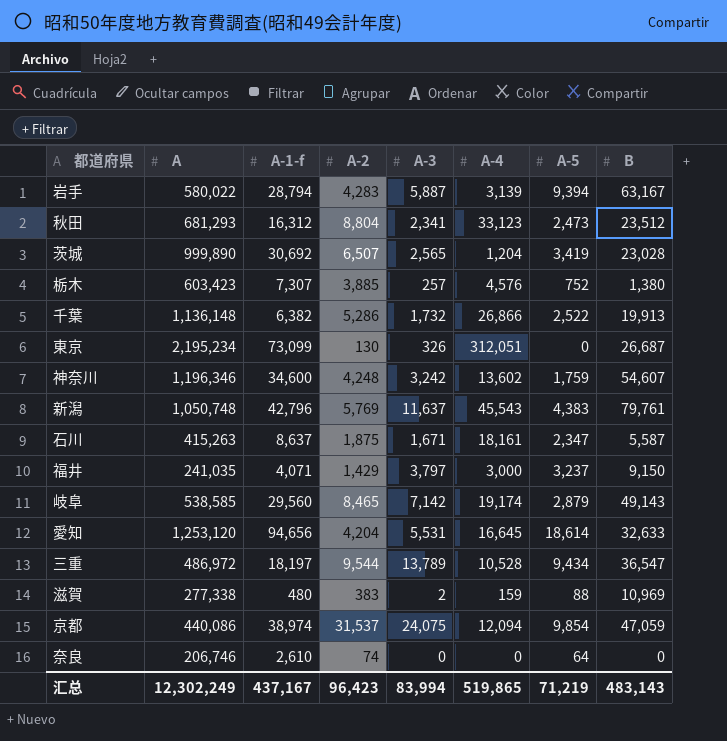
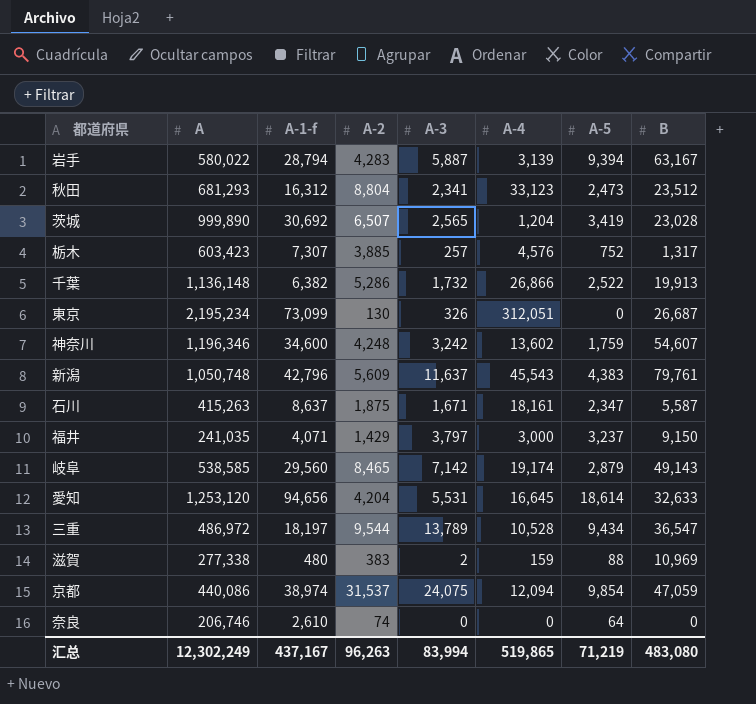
栃木 | B: 1,380 -> 1,317
新潟 | A-2: 5,769 -> 5,609
汇总 | A-2: 96,423 -> 96,263
汇总 | B: 483,143 -> 483,080

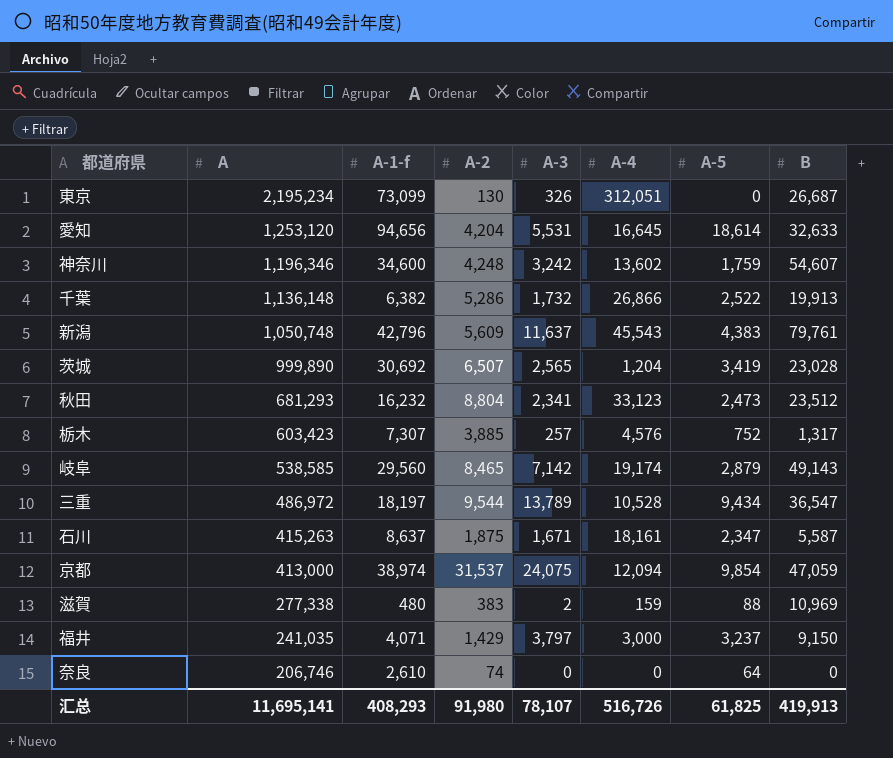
row order: none -> A descending
row 岩手: 580,022 | 28,794 | 4,283 | 5,887 | 3,139 | 9,394 | 63,167 -> none
秋田 | A-1-f: 16,312 -> 16,232
京都 | A: 440,086 -> 413,000
汇总 | A: 12,302,249 -> 11,695,141
汇总 | A-1-f: 437,167 -> 408,293
汇总 | A-2: 96,263 -> 91,980
汇总 | A-3: 83,994 -> 78,107
汇总 | A-4: 519,865 -> 516,726
汇总 | A-5: 71,219 -> 61,825
汇总 | B: 483,080 -> 419,913

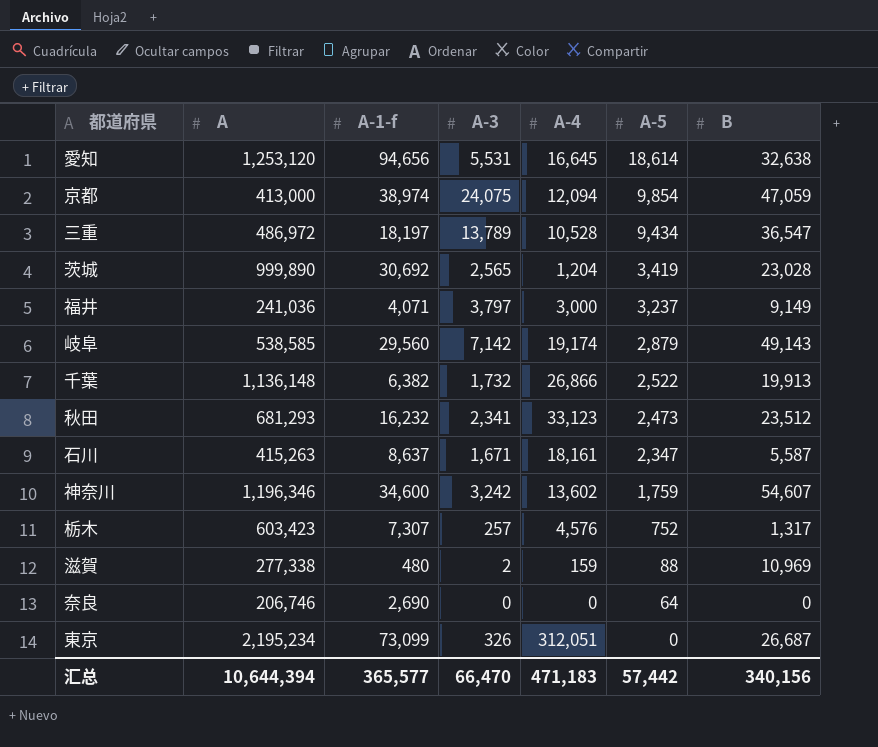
row order: A descending -> A-5 descending
column A-2 | position: 4 -> none
row 新潟: 1,050,748 | 42,796 | 5,609 | 11,637 | 45,543 | 4,383 | 79,761 -> none
愛知 | B: 32,633 -> 32,638
福井 | A: 241,035 -> 241,036
福井 | B: 9,150 -> 9,149
奈良 | A-1-f: 2,610 -> 2,690
汇总 | A: 11,695,141 -> 10,644,394
汇总 | A-1-f: 408,293 -> 365,577
汇总 | A-3: 78,107 -> 66,470
汇总 | A-4: 516,726 -> 471,183
汇总 | A-5: 61,825 -> 57,442
汇总 | B: 419,913 -> 340,156

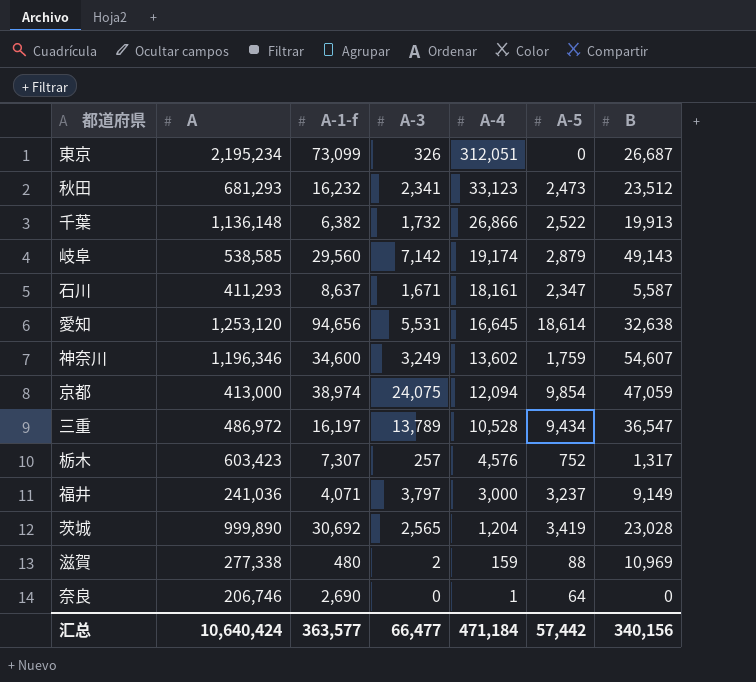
row order: A-5 descending -> A-4 descending
石川 | A: 415,263 -> 411,293
神奈川 | A-3: 3,242 -> 3,249
三重 | A-1-f: 18,197 -> 16,197
奈良 | A-4: 0 -> 1
汇总 | A: 10,644,394 -> 10,640,424
汇总 | A-1-f: 365,577 -> 363,577
汇总 | A-3: 66,470 -> 66,477
汇总 | A-4: 471,183 -> 471,184

